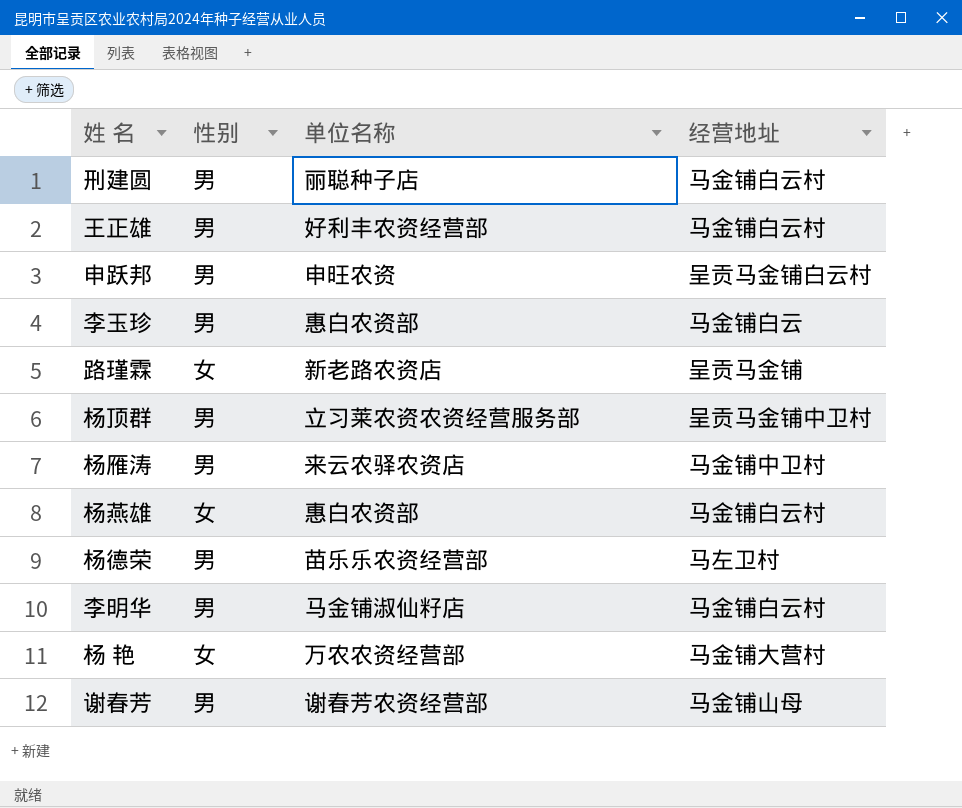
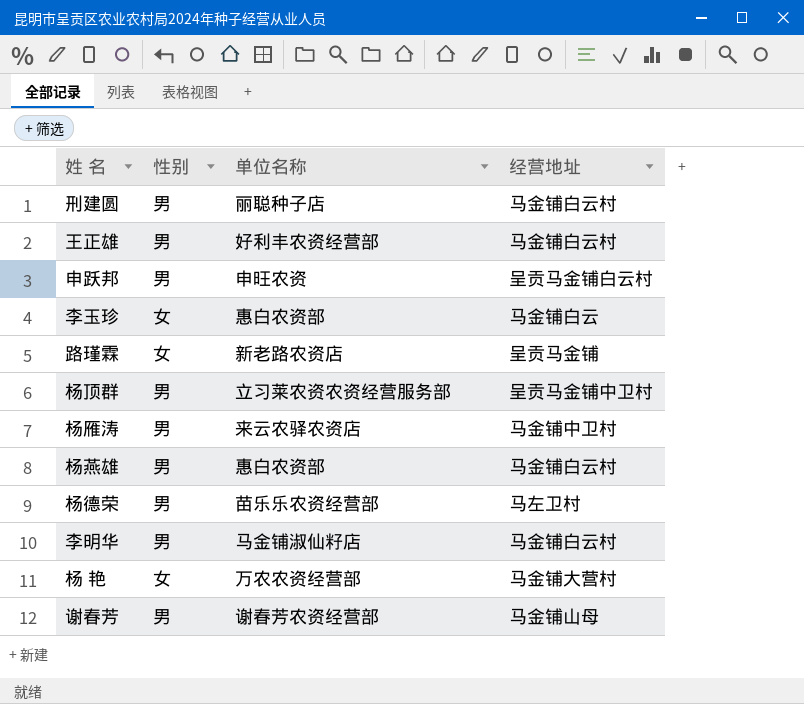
李玉珍 | 性别: 男 -> 女
杨燕雄 | 性别: 女 -> 男

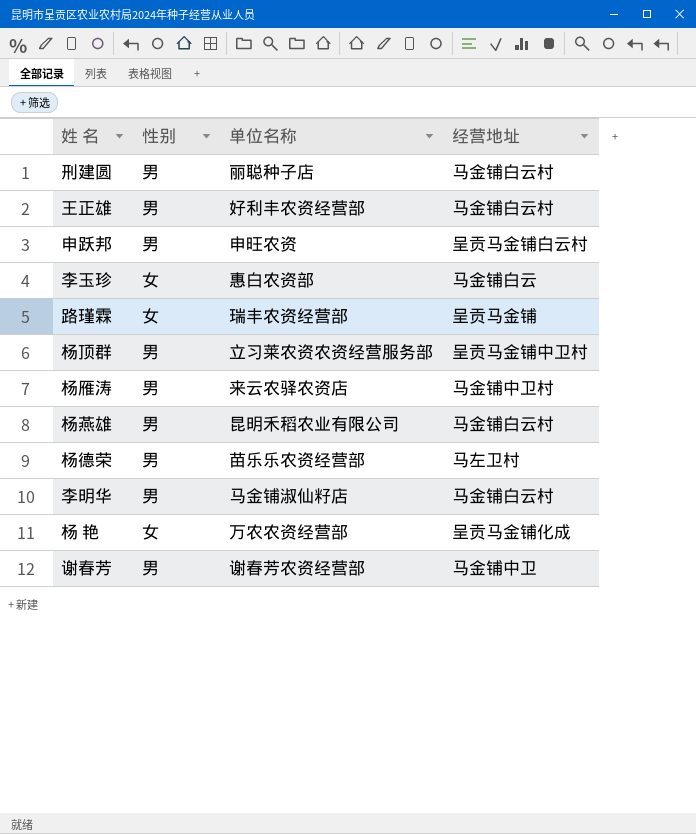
路瑾霖 | 单位名称: 新老路农资店 -> 瑞丰农资经营部
杨燕雄 | 单位名称: 惠白农资部 -> 昆明禾稻农业有限公司
杨 艳 | 经营地址: 马金铺大营村 -> 呈贡马金铺化成
谢春芳 | 经营地址: 马金铺山母 -> 马金铺中卫

